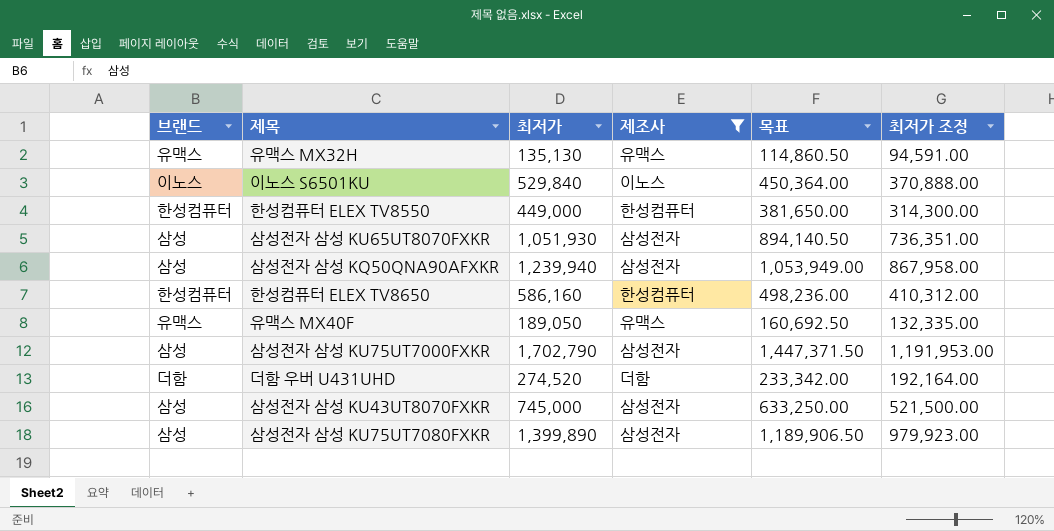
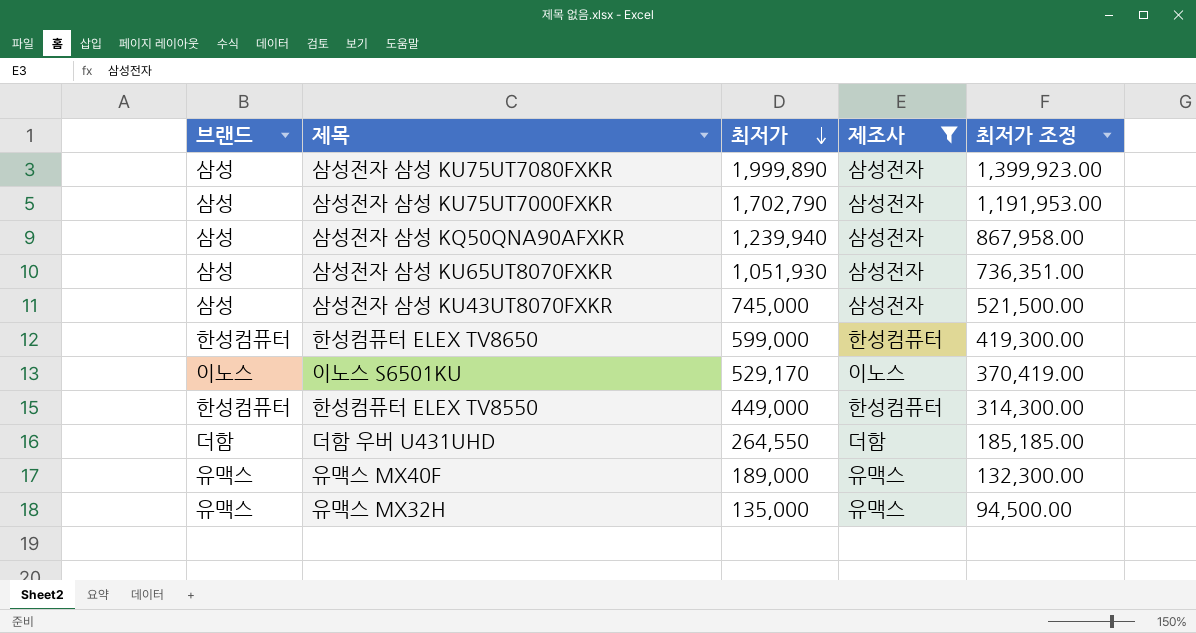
row order: none -> 최저가 descending
column 목표 | formula: [최저가] * 0.85 -> none
삼성전자 삼성 KU75UT7080FXKR | 최저가: 1,399,890 -> 1,999,890
삼성전자 삼성 KU75UT7080FXKR | 최저가 조정: 979,923.00 -> 1,399,923.00
한성컴퓨터 ELEX TV8650 | 최저가: 586,160 -> 599,000
한성컴퓨터 ELEX TV8650 | 최저가 조정: 410,312.00 -> 419,300.00
이노스 S6501KU | 최저가: 529,840 -> 529,170
이노스 S6501KU | 최저가 조정: 370,888.00 -> 370,419.00
더함 우버 U431UHD | 최저가: 274,520 -> 264,550
더함 우버 U431UHD | 최저가 조정: 192,164.00 -> 185,185.00
유맥스 MX40F | 최저가: 189,050 -> 189,000
유맥스 MX40F | 최저가 조정: 132,335.00 -> 132,300.00
유맥스 MX32H | 최저가: 135,130 -> 135,000
유맥스 MX32H | 최저가 조정: 94,591.00 -> 94,500.00

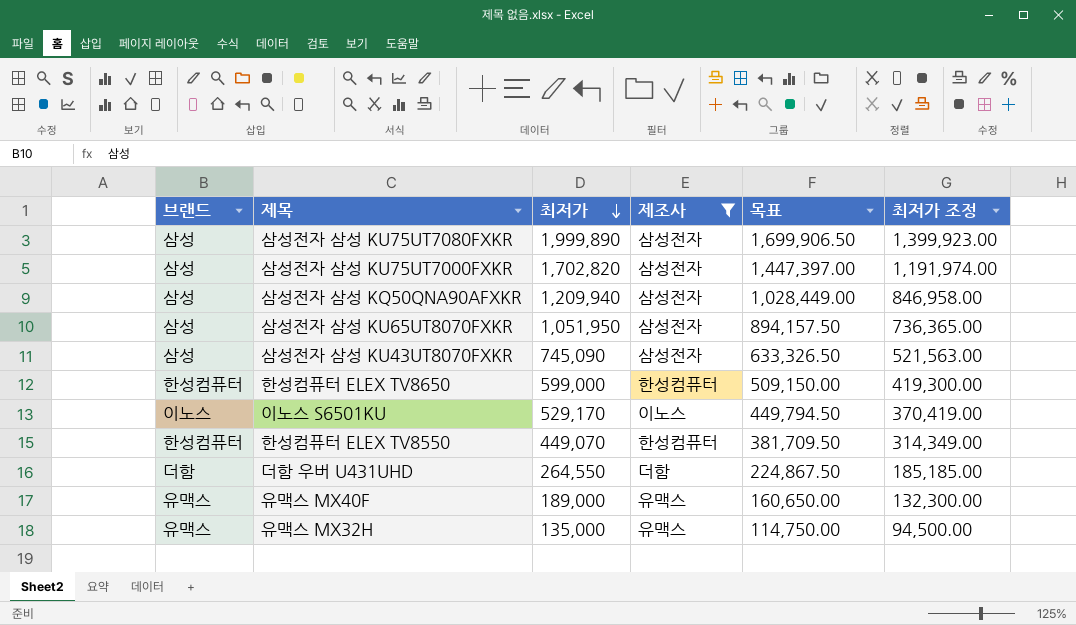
column 목표 | formula: none -> [최저가] * 0.85
삼성전자 삼성 KU75UT7000FXKR | 최저가: 1,702,790 -> 1,702,820
삼성전자 삼성 KU75UT7000FXKR | 최저가 조정: 1,191,953.00 -> 1,191,974.00
삼성전자 삼성 KQ50QNA90AFXKR | 최저가: 1,239,940 -> 1,209,940
삼성전자 삼성 KQ50QNA90AFXKR | 최저가 조정: 867,958.00 -> 846,958.00
삼성전자 삼성 KU65UT8070FXKR | 최저가: 1,051,930 -> 1,051,950
삼성전자 삼성 KU65UT8070FXKR | 최저가 조정: 736,351.00 -> 736,365.00
삼성전자 삼성 KU43UT8070FXKR | 최저가: 745,000 -> 745,090
삼성전자 삼성 KU43UT8070FXKR | 최저가 조정: 521,500.00 -> 521,563.00
한성컴퓨터 ELEX TV8550 | 최저가: 449,000 -> 449,070
한성컴퓨터 ELEX TV8550 | 최저가 조정: 314,300.00 -> 314,349.00

